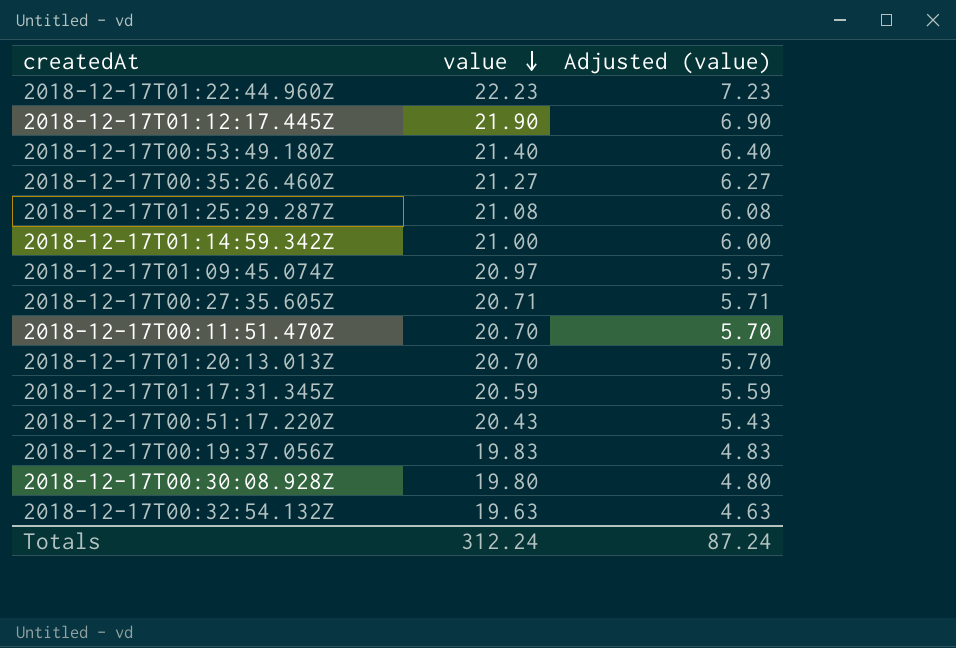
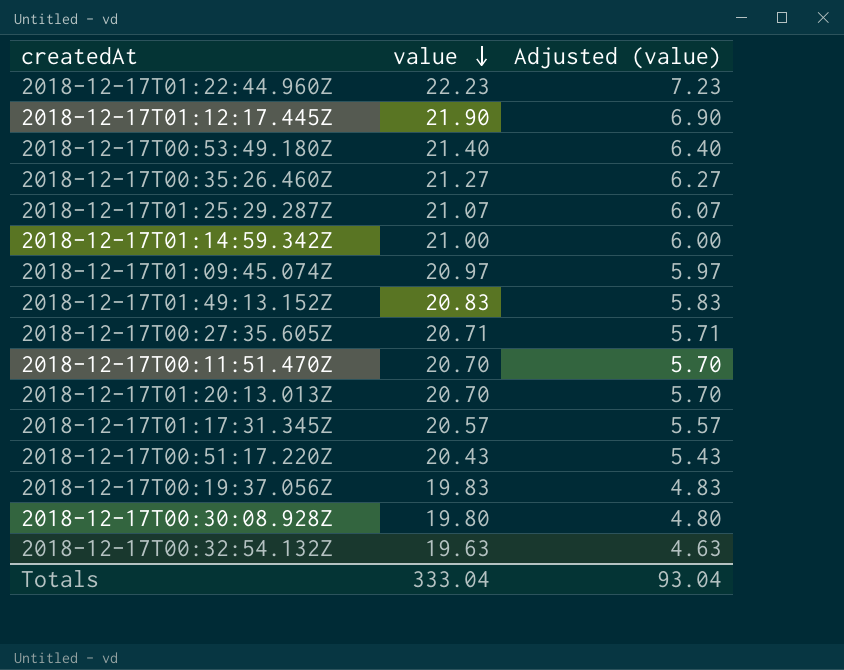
2018-12-17T01:25:29.287Z | value: 21.08 -> 21.07
2018-12-17T01:25:29.287Z | Adjusted (value): 6.08 -> 6.07
row 2018-12-17T01:49:13.152Z: none -> 20.83 | 5.83
2018-12-17T01:17:31.345Z | value: 20.59 -> 20.57
2018-12-17T01:17:31.345Z | Adjusted (value): 5.59 -> 5.57
Totals | value: 312.24 -> 333.04
Totals | Adjusted (value): 87.24 -> 93.04

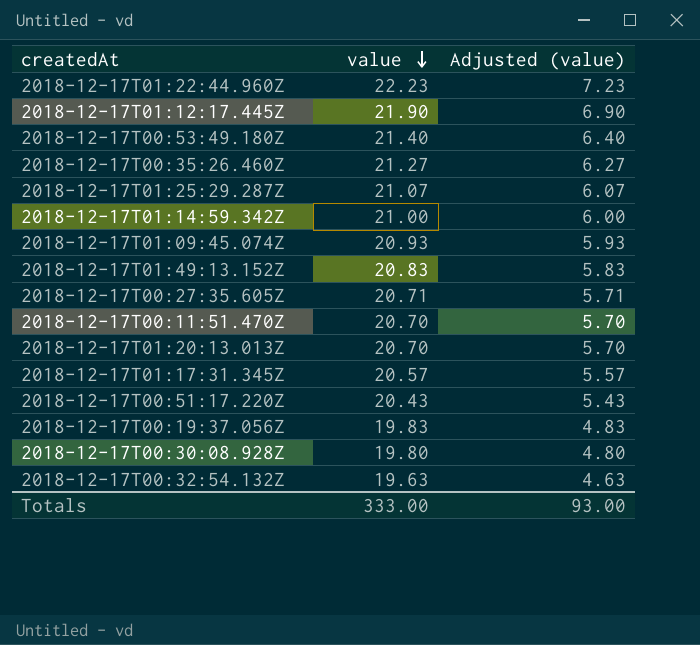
2018-12-17T01:09:45.074Z | value: 20.97 -> 20.93
2018-12-17T01:09:45.074Z | Adjusted (value): 5.97 -> 5.93
Totals | value: 333.04 -> 333.00
Totals | Adjusted (value): 93.04 -> 93.00

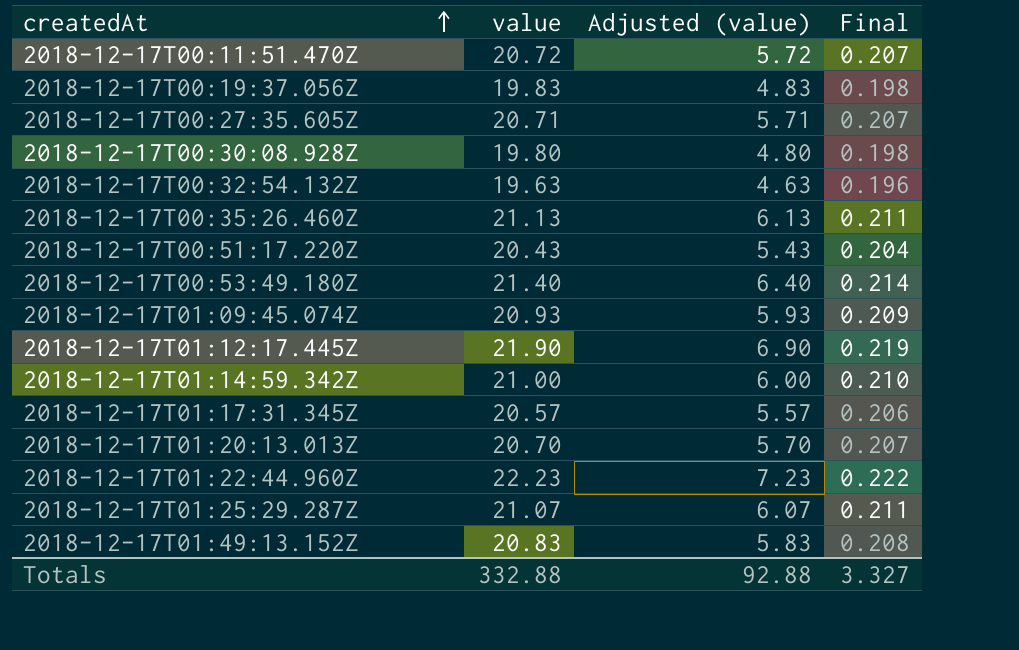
row order: value descending -> createdAt ascending
column Final | formula: none -> [value] * 0.01
2018-12-17T00:11:51.470Z | value: 20.70 -> 20.72
2018-12-17T00:11:51.470Z | Adjusted (value): 5.70 -> 5.72
2018-12-17T00:35:26.460Z | value: 21.27 -> 21.13
2018-12-17T00:35:26.460Z | Adjusted (value): 6.27 -> 6.13
Totals | value: 333.00 -> 332.88
Totals | Adjusted (value): 93.00 -> 92.88

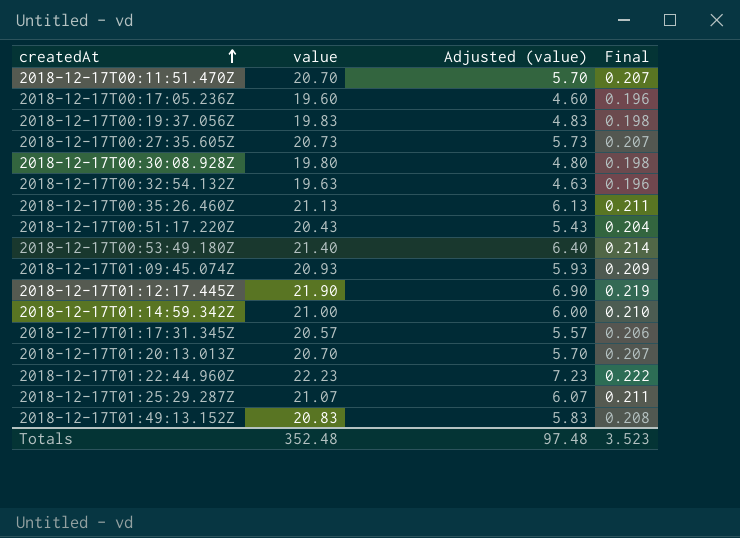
2018-12-17T00:11:51.470Z | value: 20.72 -> 20.70
2018-12-17T00:11:51.470Z | Adjusted (value): 5.72 -> 5.70
row 2018-12-17T00:17:05.236Z: none -> 19.60 | 4.60 | 0.196
2018-12-17T00:27:35.605Z | value: 20.71 -> 20.73
2018-12-17T00:27:35.605Z | Adjusted (value): 5.71 -> 5.73
Totals | value: 332.88 -> 352.48
Totals | Adjusted (value): 92.88 -> 97.48
Totals | Final: 3.327 -> 3.523

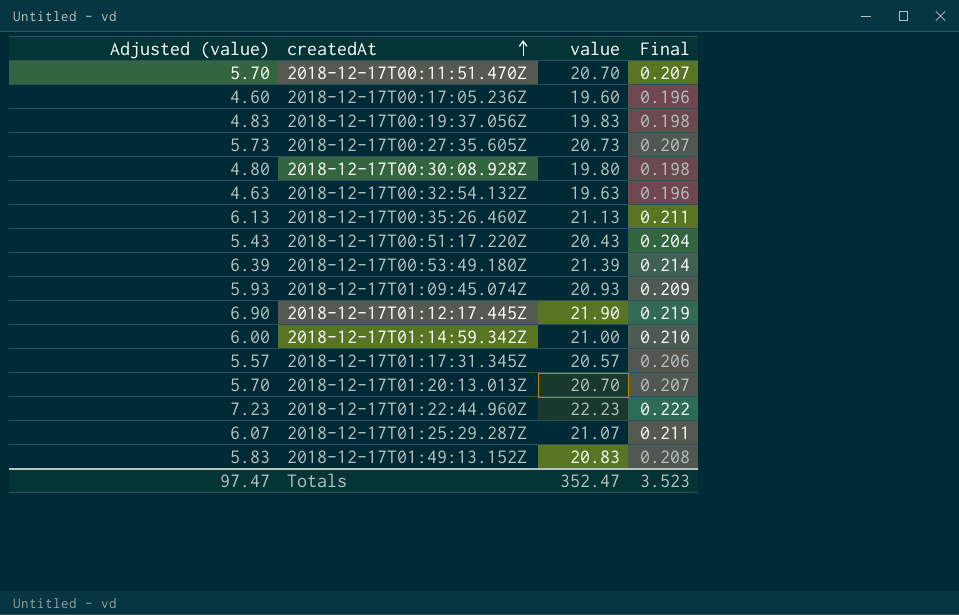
column Adjusted (value) | position: 3 -> 1
2018-12-17T00:53:49.180Z | Adjusted (value): 6.40 -> 6.39
2018-12-17T00:53:49.180Z | value: 21.40 -> 21.39
Totals | Adjusted (value): 97.48 -> 97.47
Totals | value: 352.48 -> 352.47

